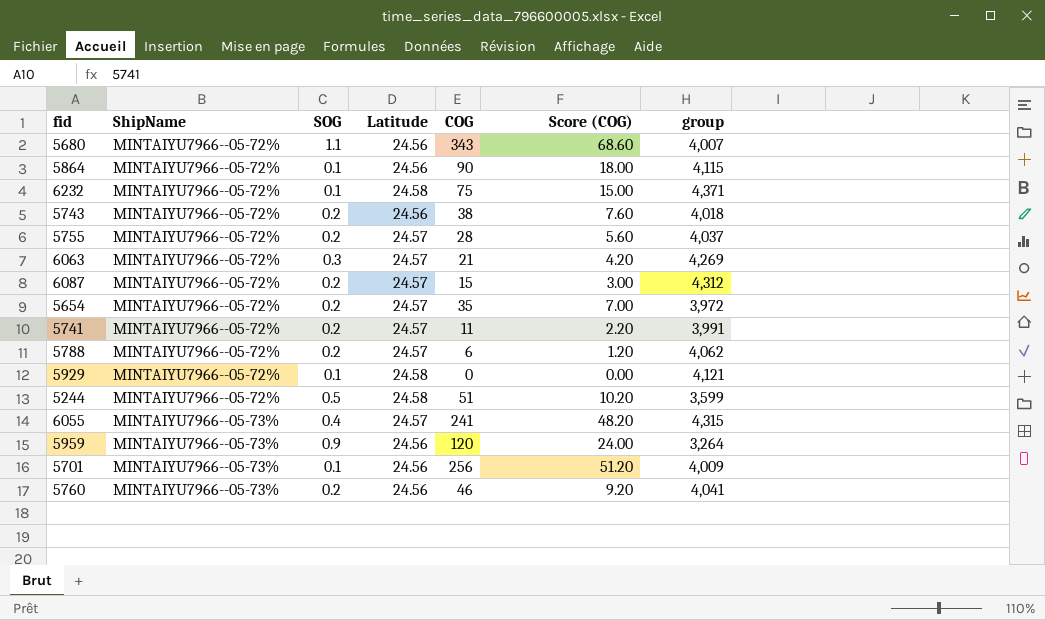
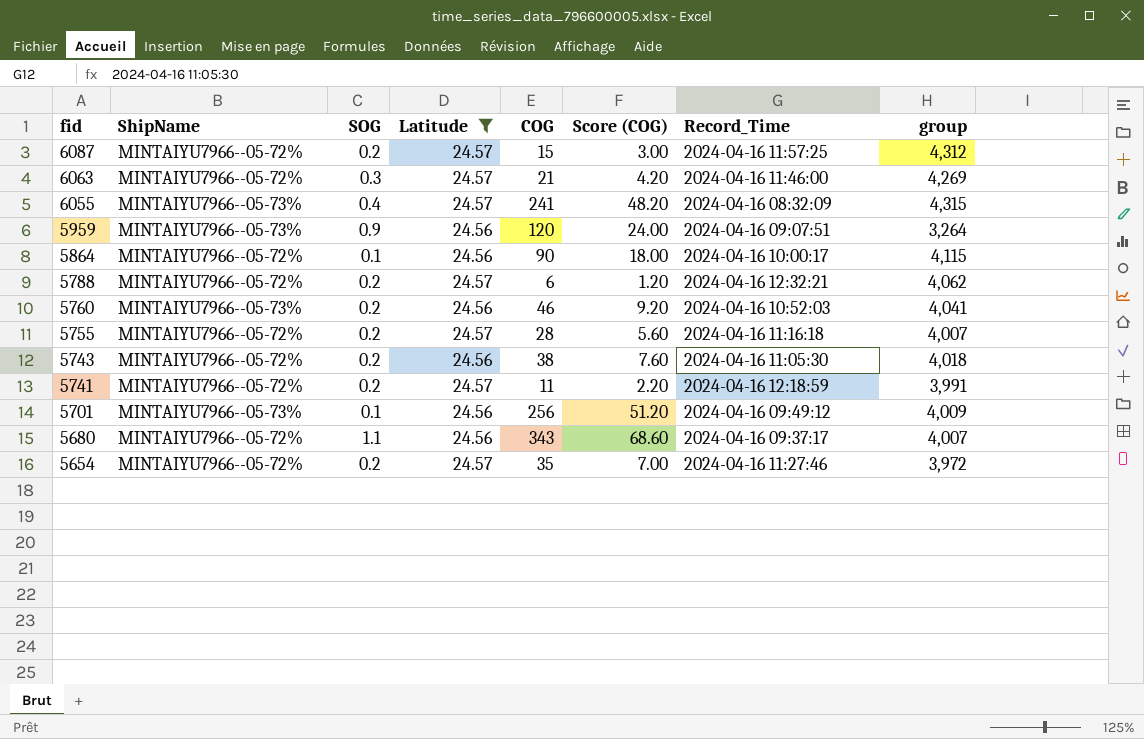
filter: none -> Latitude != 24.58
row order: ShipName ascending -> fid descending
column Record_Time | position: none -> 7
5755 | group: 4,037 -> 4,007

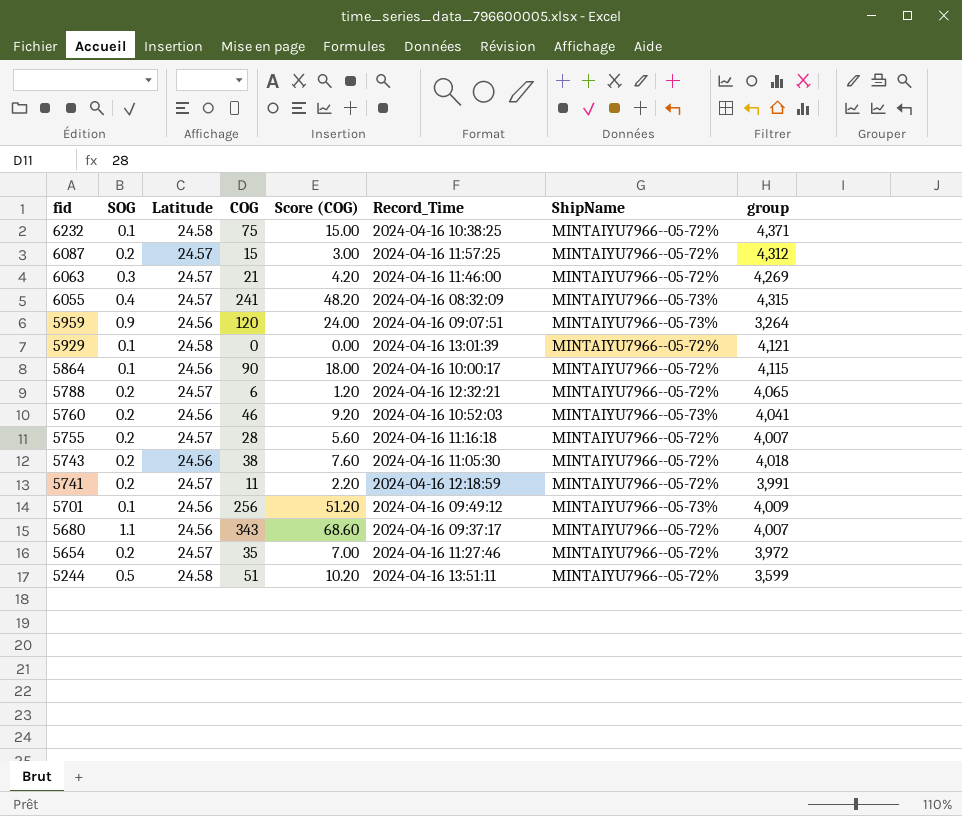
filter: Latitude != 24.58 -> none
column ShipName | position: 2 -> 7
5788 | group: 4,062 -> 4,065

